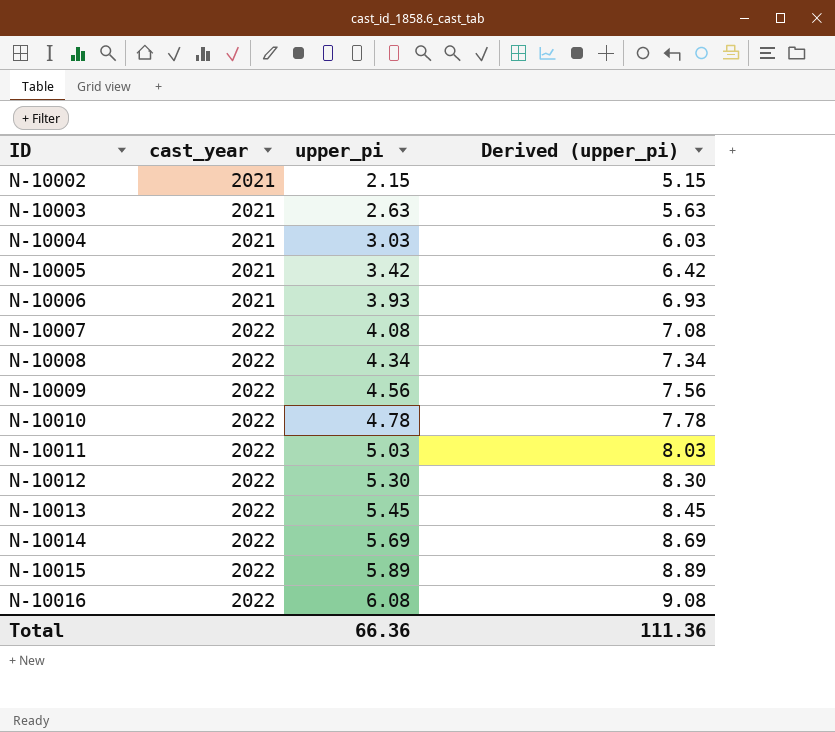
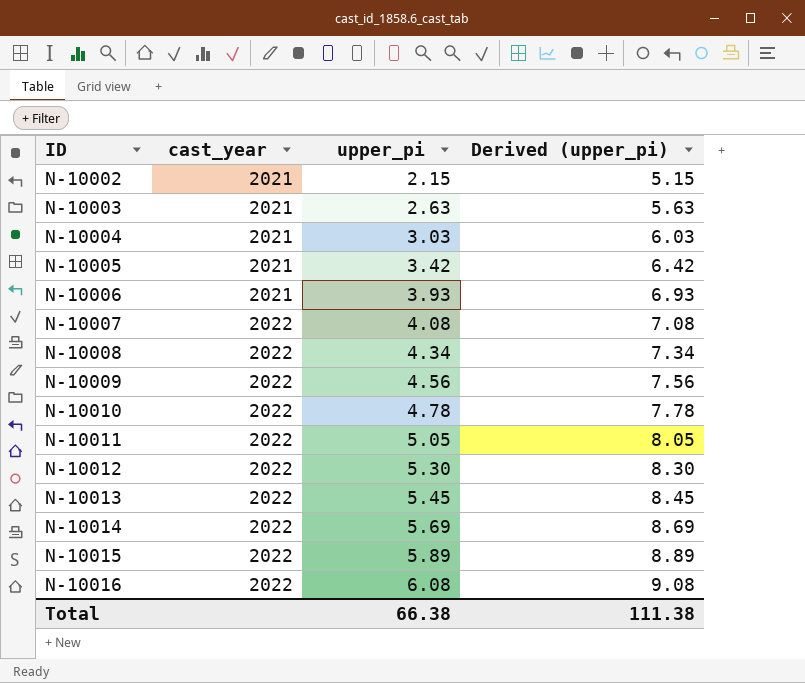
N-10011 | upper_pi: 5.03 -> 5.05
N-10011 | Derived (upper_pi): 8.03 -> 8.05
Total | upper_pi: 66.36 -> 66.38
Total | Derived (upper_pi): 111.36 -> 111.38

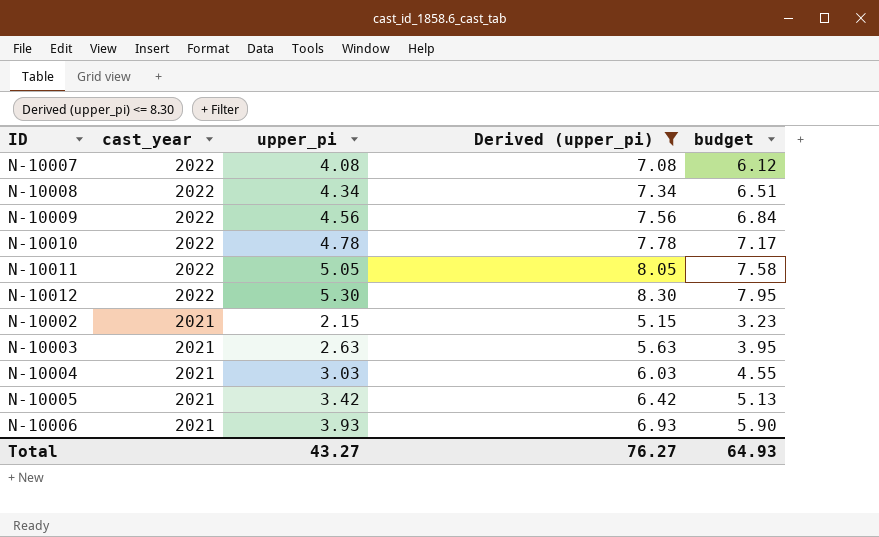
filter: none -> Derived (upper_pi) <= 8.30
row order: ID ascending -> cast_year descending
column budget | formula: none -> [upper_pi] * 1.5
Total | upper_pi: 66.38 -> 43.27
Total | Derived (upper_pi): 111.38 -> 76.27

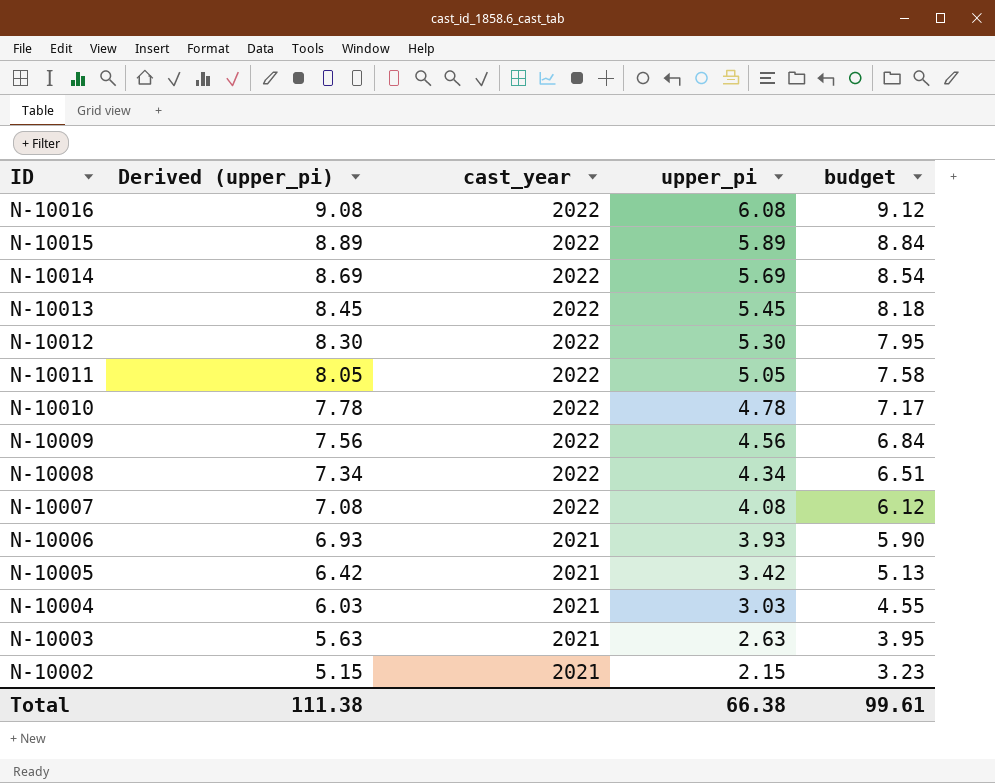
filter: Derived (upper_pi) <= 8.30 -> none
row order: cast_year descending -> ID descending
column Derived (upper_pi) | position: 4 -> 2
Total | Derived (upper_pi): 76.27 -> 111.38
Total | upper_pi: 43.27 -> 66.38
Total | budget: 64.93 -> 99.61

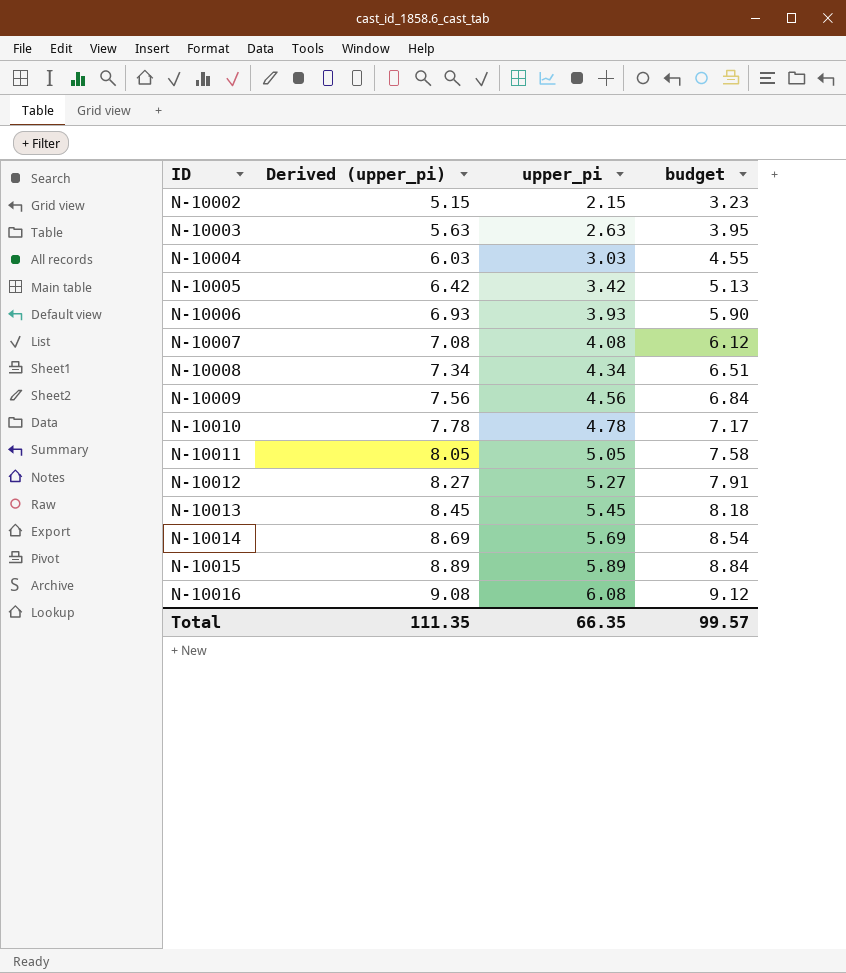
row order: ID descending -> ID ascending
column cast_year | position: 3 -> none
N-10012 | Derived (upper_pi): 8.30 -> 8.27
N-10012 | upper_pi: 5.30 -> 5.27
N-10012 | budget: 7.95 -> 7.91
Total | Derived (upper_pi): 111.38 -> 111.35
Total | upper_pi: 66.38 -> 66.35
Total | budget: 99.61 -> 99.57

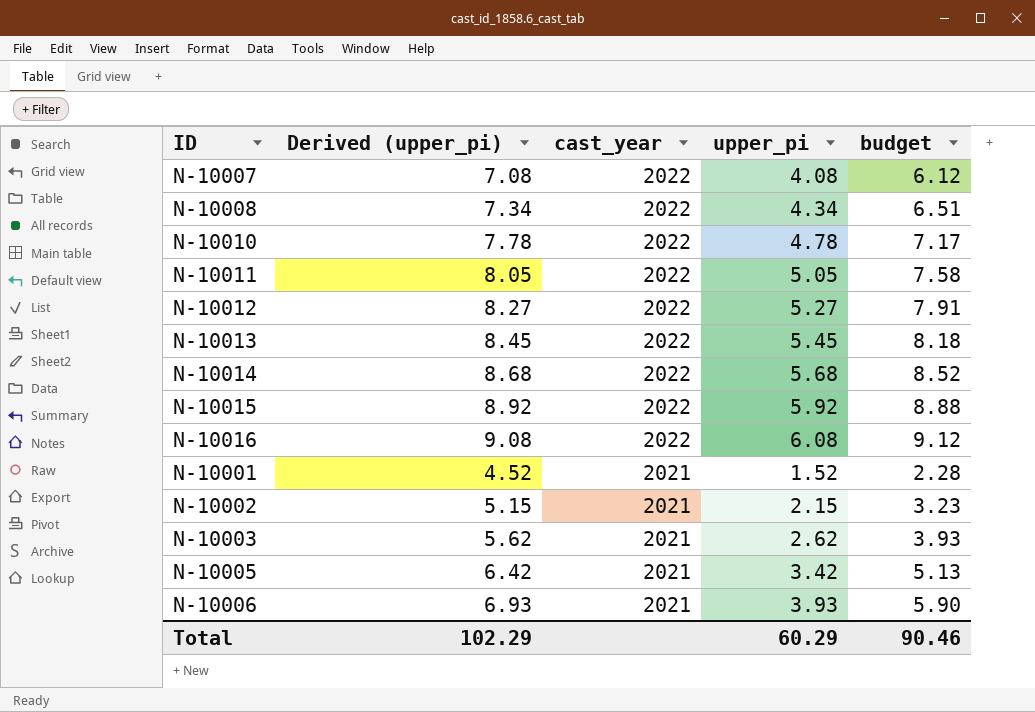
row order: ID ascending -> cast_year descending
column cast_year | position: none -> 3
row N-10004: 6.03 | 3.03 | 4.55 -> none
row N-10009: 7.56 | 4.56 | 6.84 -> none
N-10014 | Derived (upper_pi): 8.69 -> 8.68
N-10014 | upper_pi: 5.69 -> 5.68
N-10014 | budget: 8.54 -> 8.52
N-10015 | Derived (upper_pi): 8.89 -> 8.92
N-10015 | upper_pi: 5.89 -> 5.92
N-10015 | budget: 8.84 -> 8.88
row N-10001: none -> 4.52 | 2021 | 1.52 | 2.28
N-10003 | Derived (upper_pi): 5.63 -> 5.62
N-10003 | upper_pi: 2.63 -> 2.62
N-10003 | budget: 3.95 -> 3.93
Total | Derived (upper_pi): 111.35 -> 102.29
Total | upper_pi: 66.35 -> 60.29
Total | budget: 99.57 -> 90.46

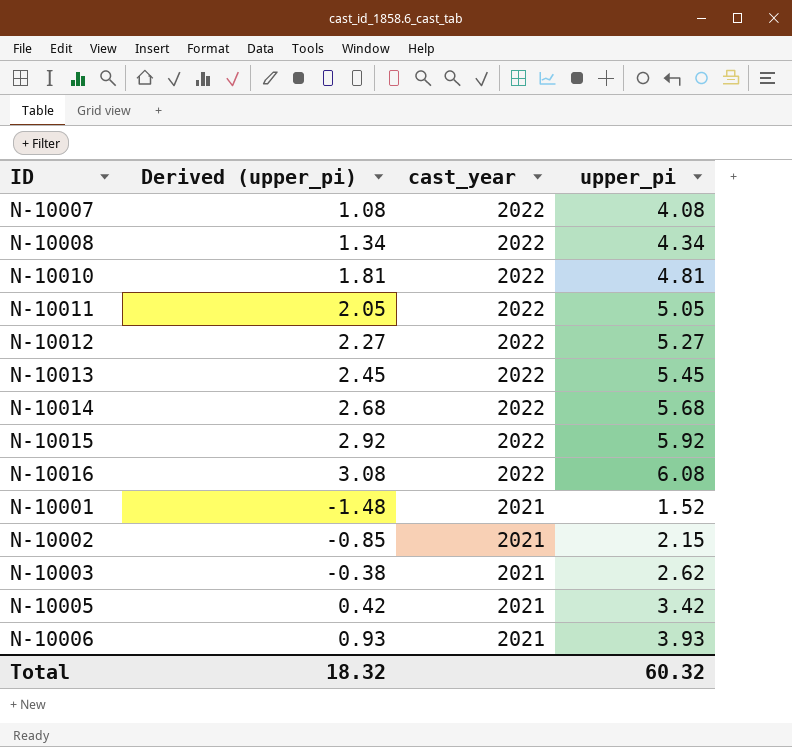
column budget | formula: [upper_pi] * 1.5 -> none
column Derived (upper_pi) | formula: [upper_pi] + 3 -> [upper_pi] - 3
N-10010 | upper_pi: 4.78 -> 4.81
Total | Derived (upper_pi): 102.29 -> 18.32
Total | upper_pi: 60.29 -> 60.32

